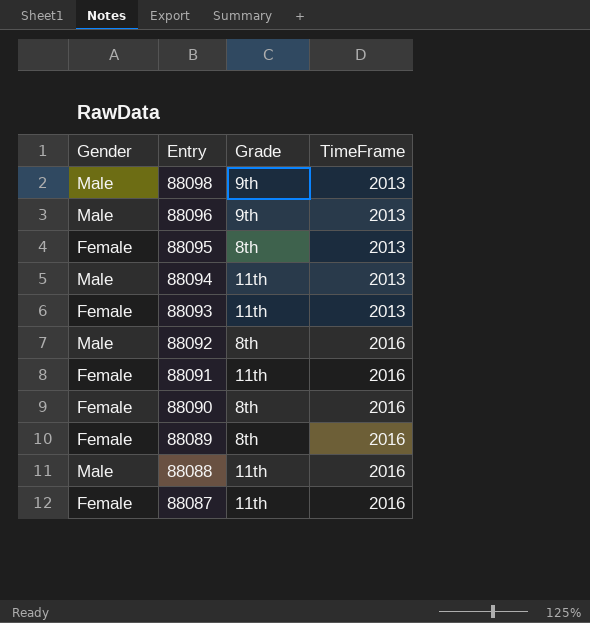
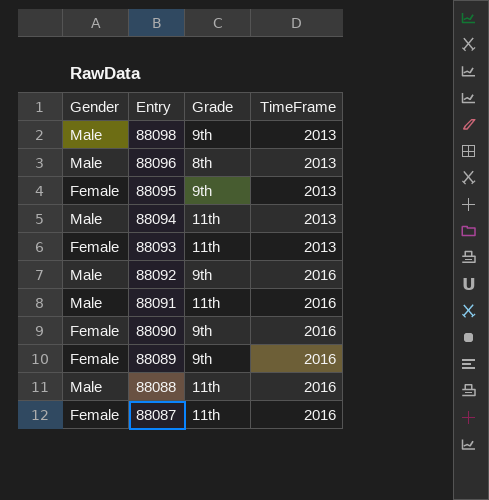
88096 | Grade: 9th -> 8th
88095 | Grade: 8th -> 9th
88092 | Grade: 8th -> 9th
88091 | Gender: Female -> Male
88090 | Grade: 8th -> 9th
88089 | Grade: 8th -> 9th

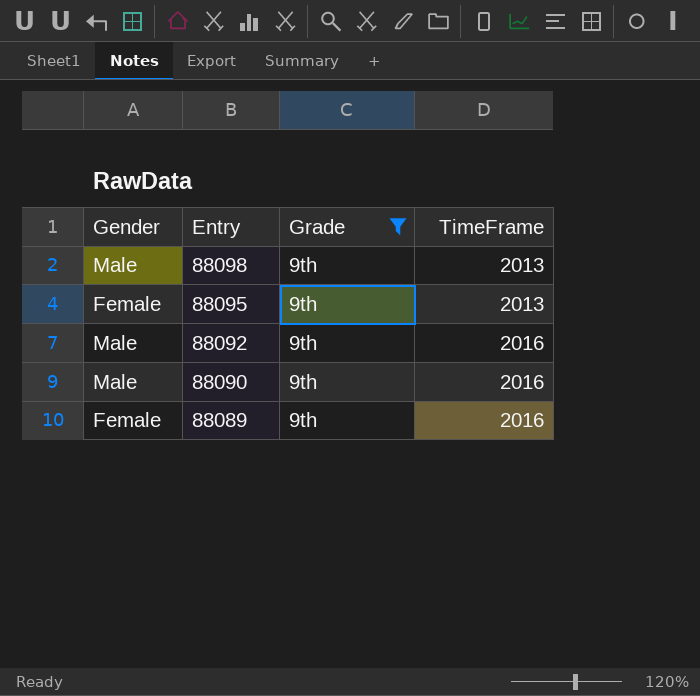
filter: none -> Grade = 9th
88090 | Gender: Female -> Male

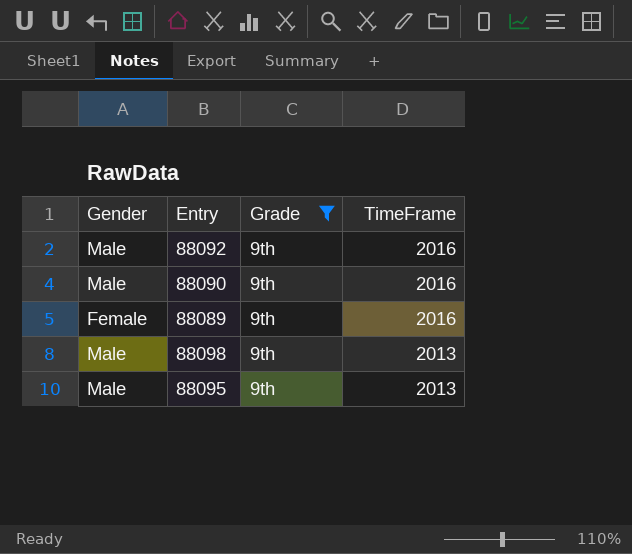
row order: Entry descending -> TimeFrame descending
88095 | Gender: Female -> Male

